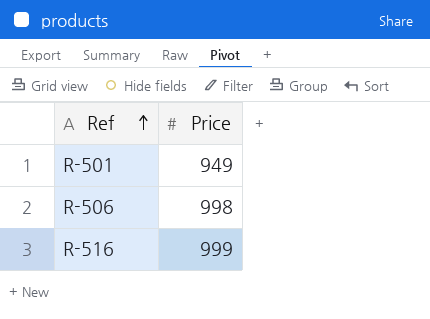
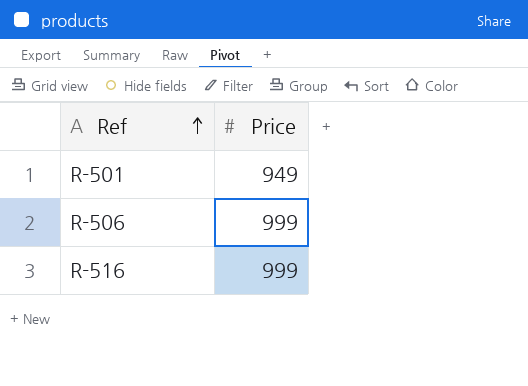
R-506 | Price: 998 -> 999

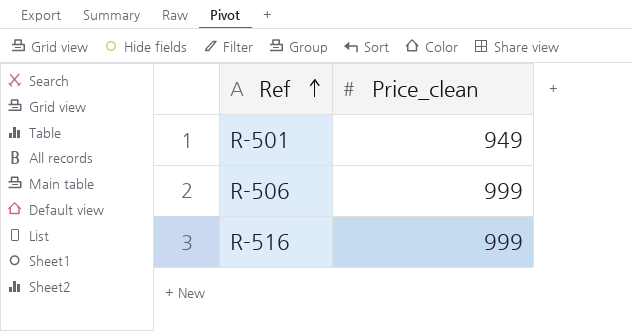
column name: Price -> Price_clean

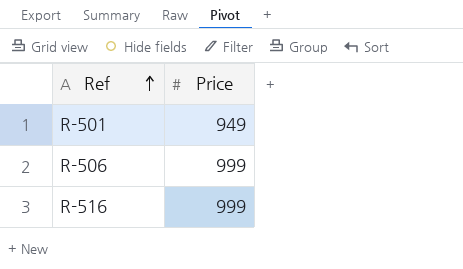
column name: Price_clean -> Price

